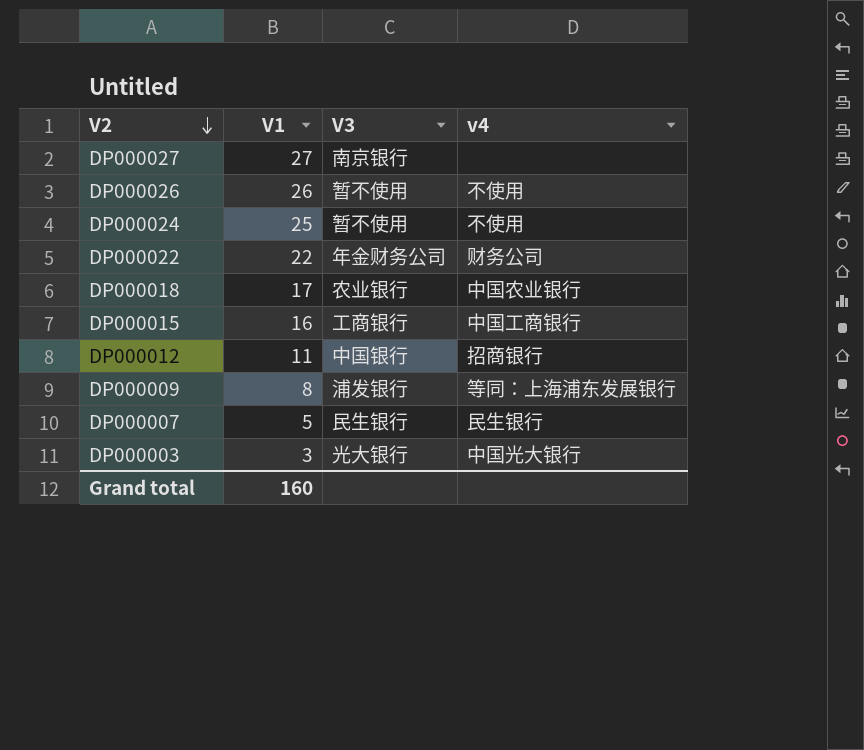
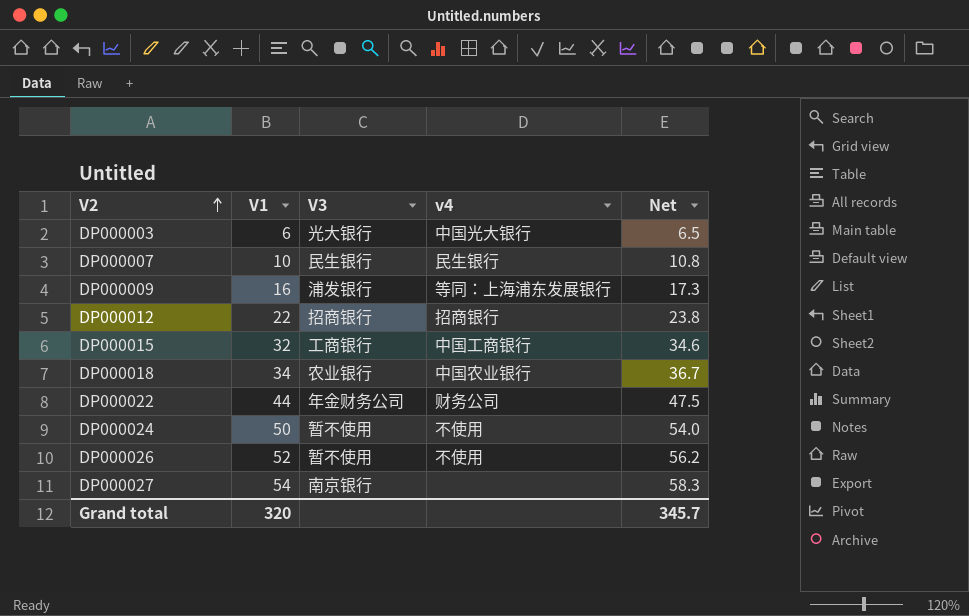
row order: V2 descending -> V2 ascending
column Net | formula: none -> [V1] * 1.08
DP000003 | V1: 3 -> 6
DP000007 | V1: 5 -> 10
DP000009 | V1: 8 -> 16
DP000012 | V1: 11 -> 22
DP000012 | V3: 中国银行 -> 招商银行
DP000015 | V1: 16 -> 32
DP000018 | V1: 17 -> 34
DP000022 | V1: 22 -> 44
DP000024 | V1: 25 -> 50
DP000026 | V1: 26 -> 52
DP000027 | V1: 27 -> 54
Grand total | V1: 160 -> 320

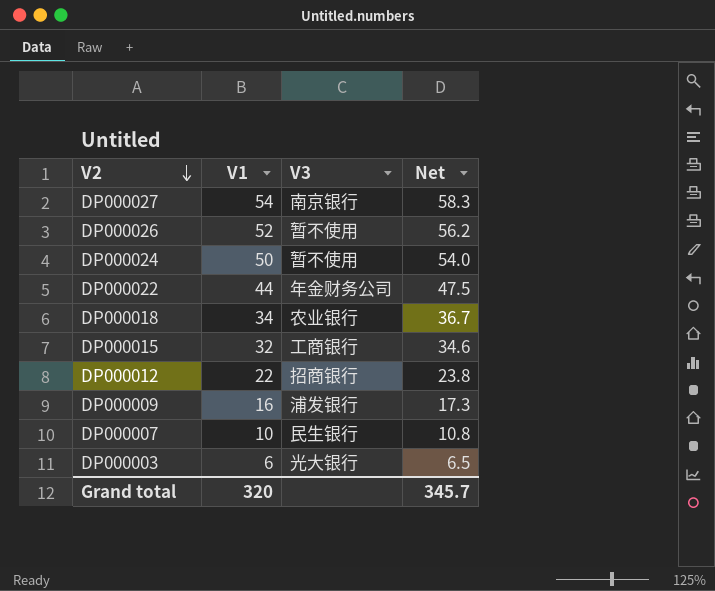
row order: V2 ascending -> V2 descending
column v4 | position: 4 -> none

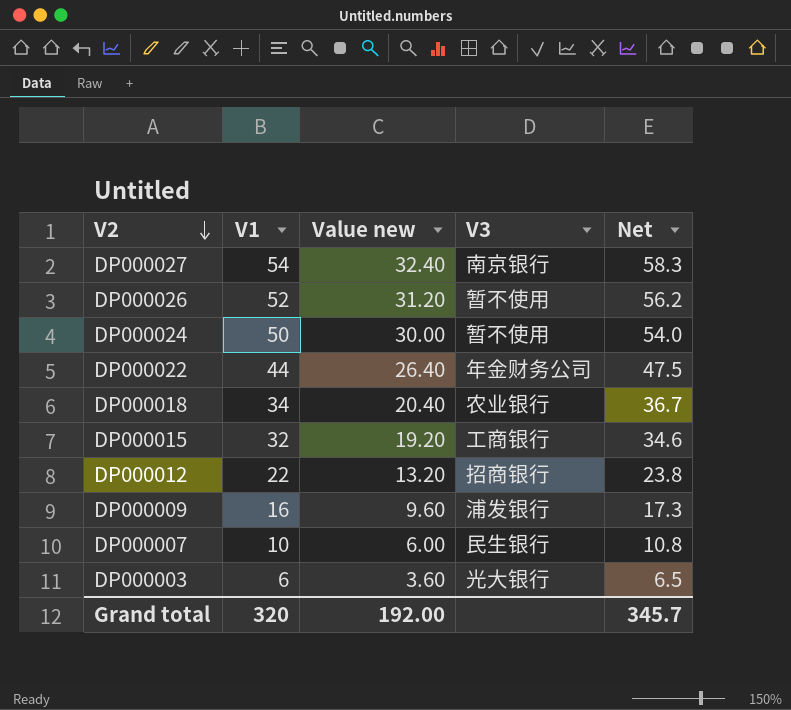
column Value new | formula: none -> [V1] * 0.6

